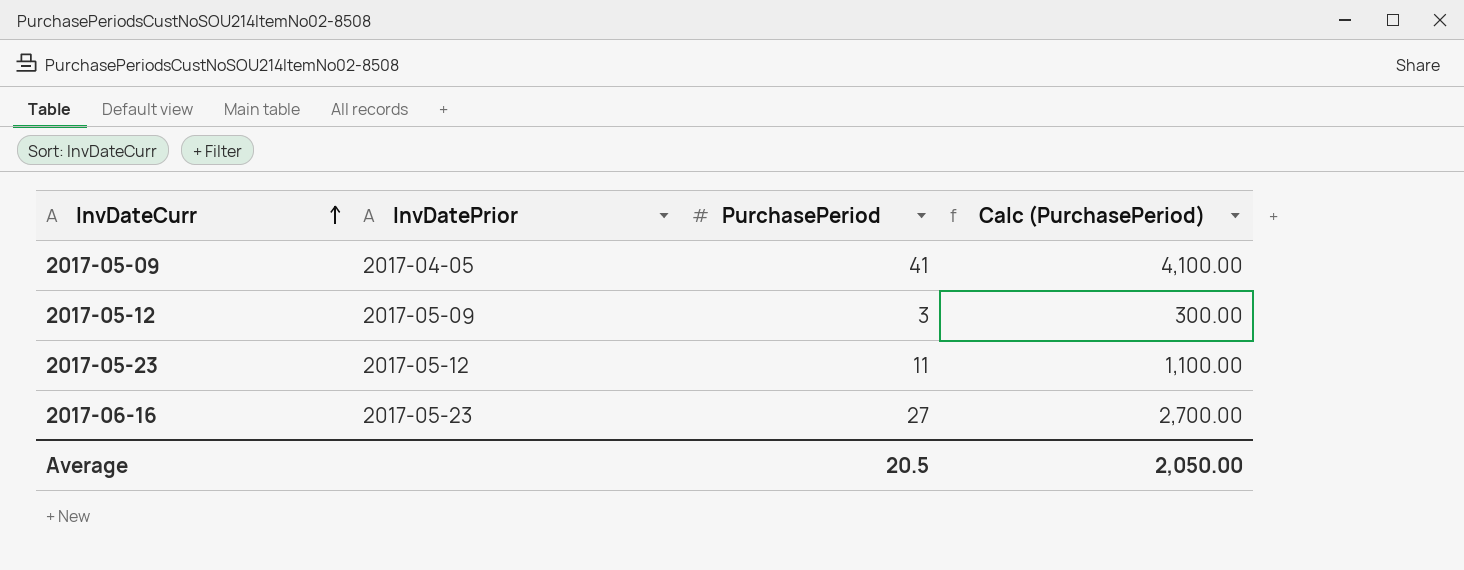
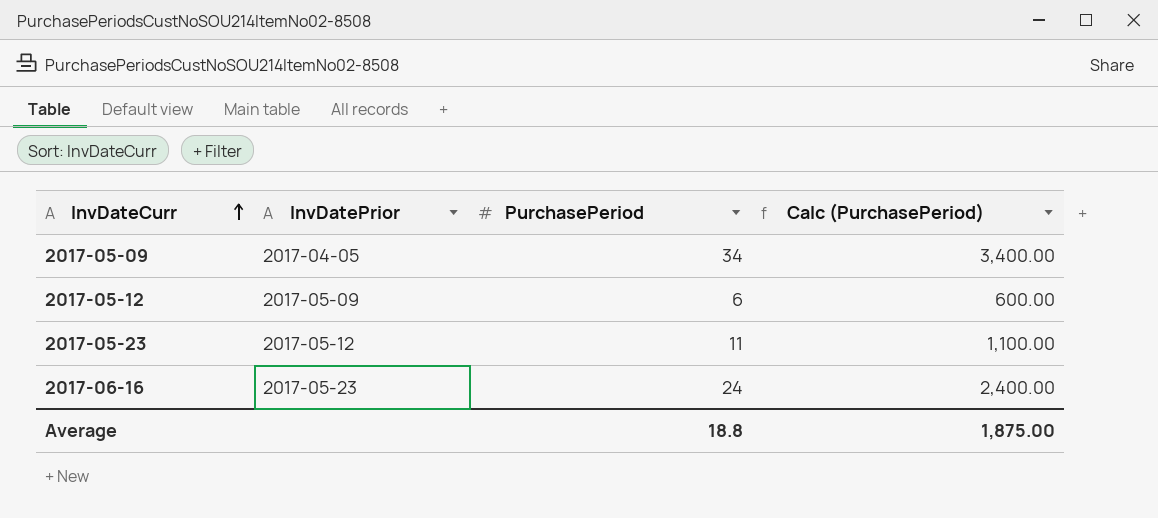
2017-05-09 | PurchasePeriod: 41 -> 34
2017-05-09 | Calc (PurchasePeriod): 4,100.00 -> 3,400.00
2017-05-12 | PurchasePeriod: 3 -> 6
2017-05-12 | Calc (PurchasePeriod): 300.00 -> 600.00
2017-06-16 | PurchasePeriod: 27 -> 24
2017-06-16 | Calc (PurchasePeriod): 2,700.00 -> 2,400.00
Average | PurchasePeriod: 20.5 -> 18.8
Average | Calc (PurchasePeriod): 2,050.00 -> 1,875.00

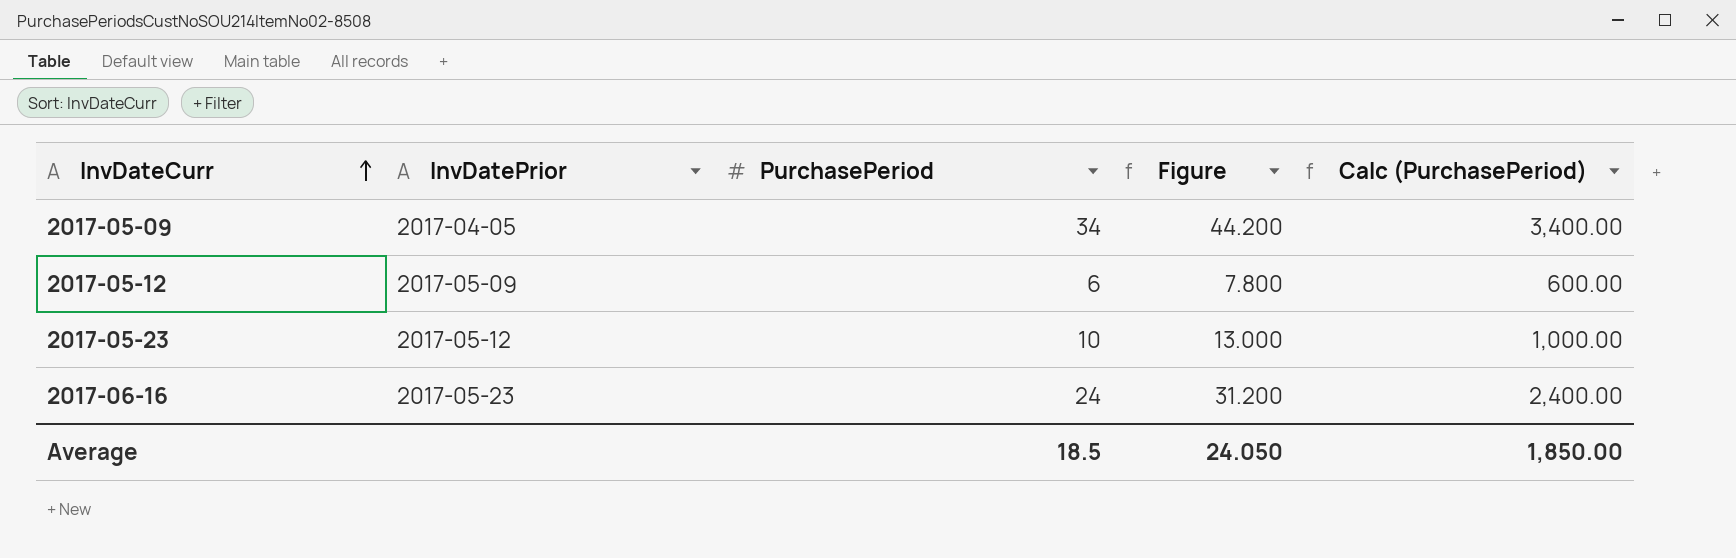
column Figure | formula: none -> [PurchasePeriod] * 1.3
2017-05-23 | PurchasePeriod: 11 -> 10
2017-05-23 | Calc (PurchasePeriod): 1,100.00 -> 1,000.00
Average | PurchasePeriod: 18.8 -> 18.5
Average | Calc (PurchasePeriod): 1,875.00 -> 1,850.00

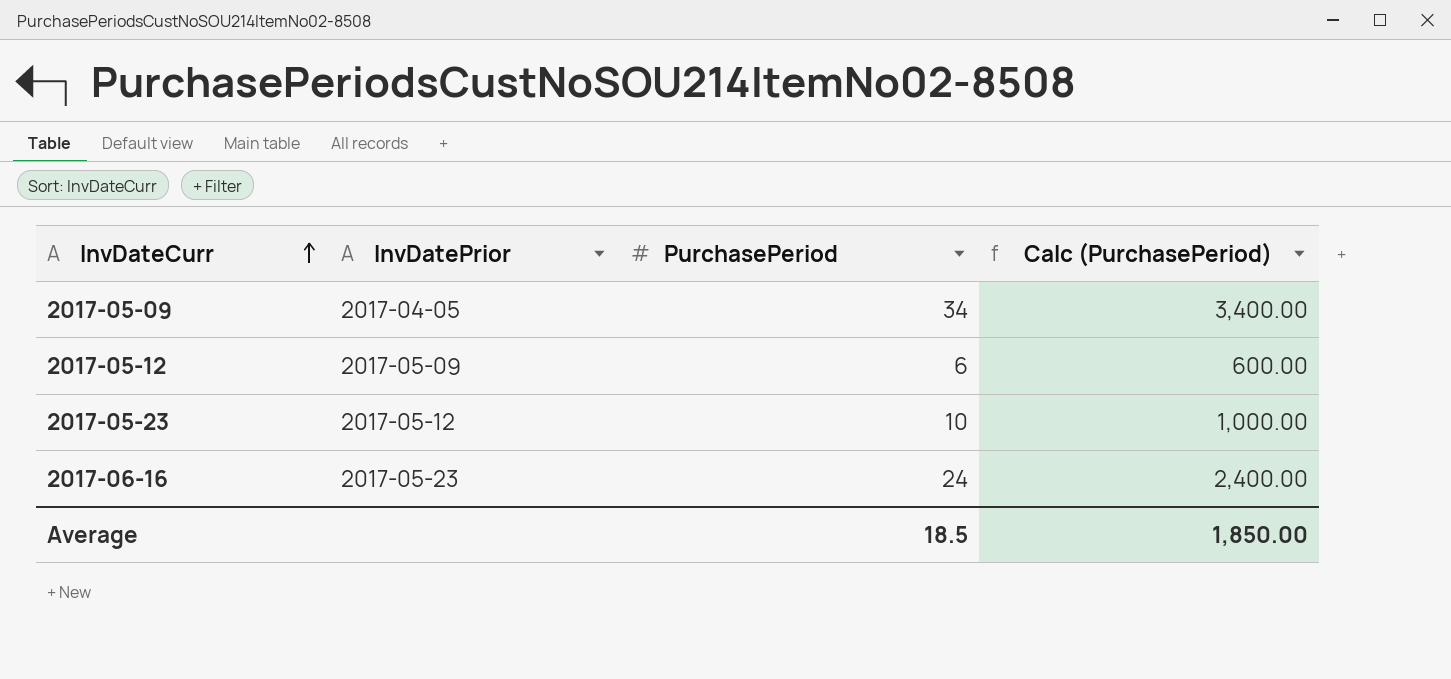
column Figure | formula: [PurchasePeriod] * 1.3 -> none

